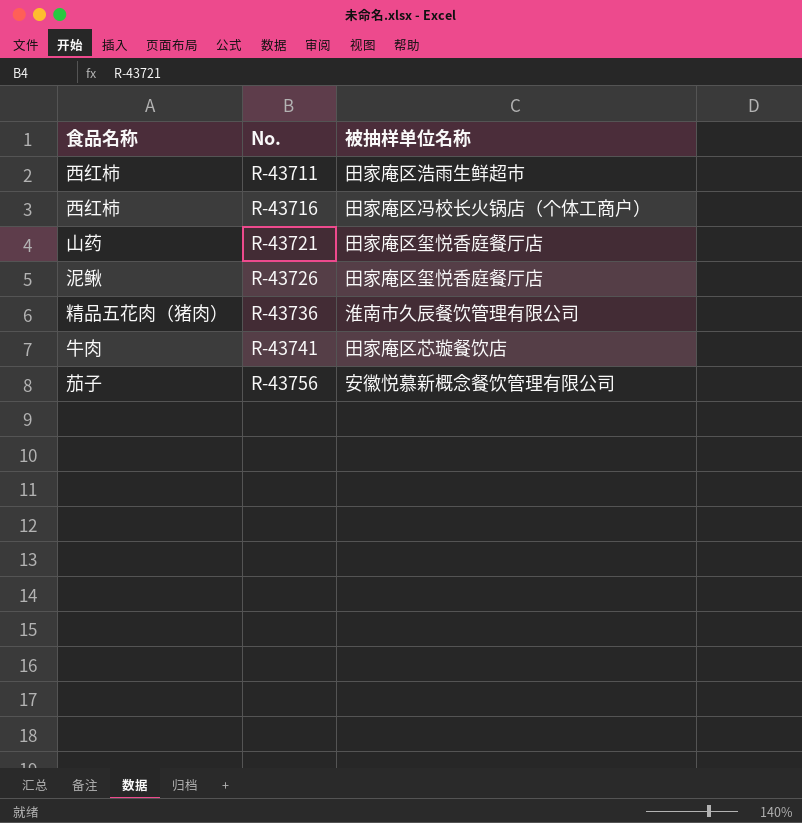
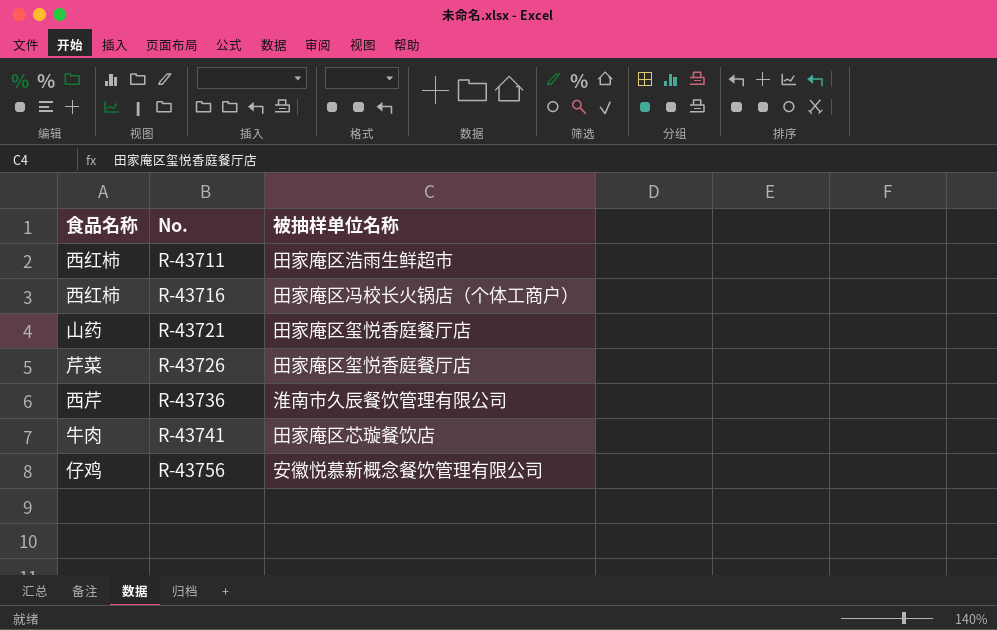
R-43726 | 食品名称: 泥鳅 -> 芹菜
R-43736 | 食品名称: 精品五花肉（猪肉） -> 西芹
R-43756 | 食品名称: 茄子 -> 仔鸡

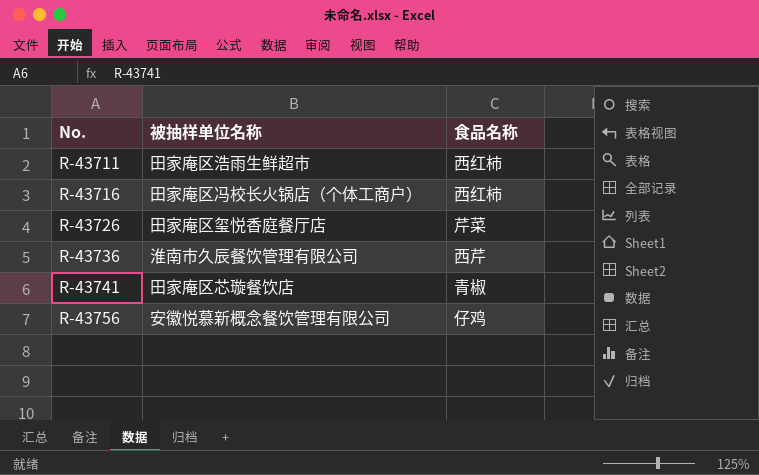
column 食品名称 | position: 1 -> 3
row R-43721: 山药 | 田家庵区玺悦香庭餐厅店 -> none
R-43741 | 食品名称: 牛肉 -> 青椒

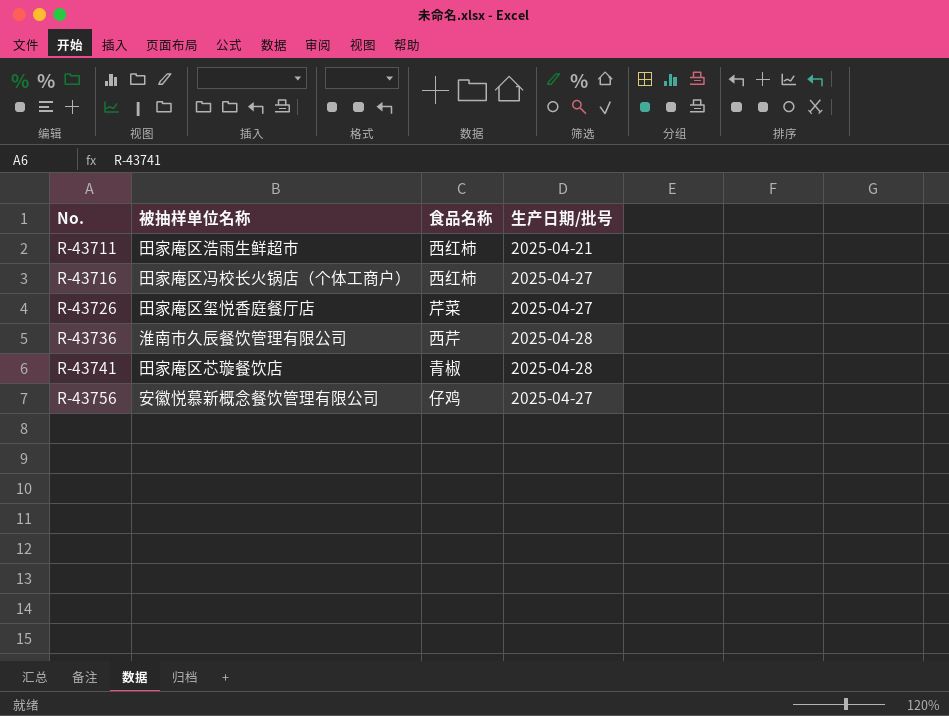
column 生产日期/批号 | position: none -> 4

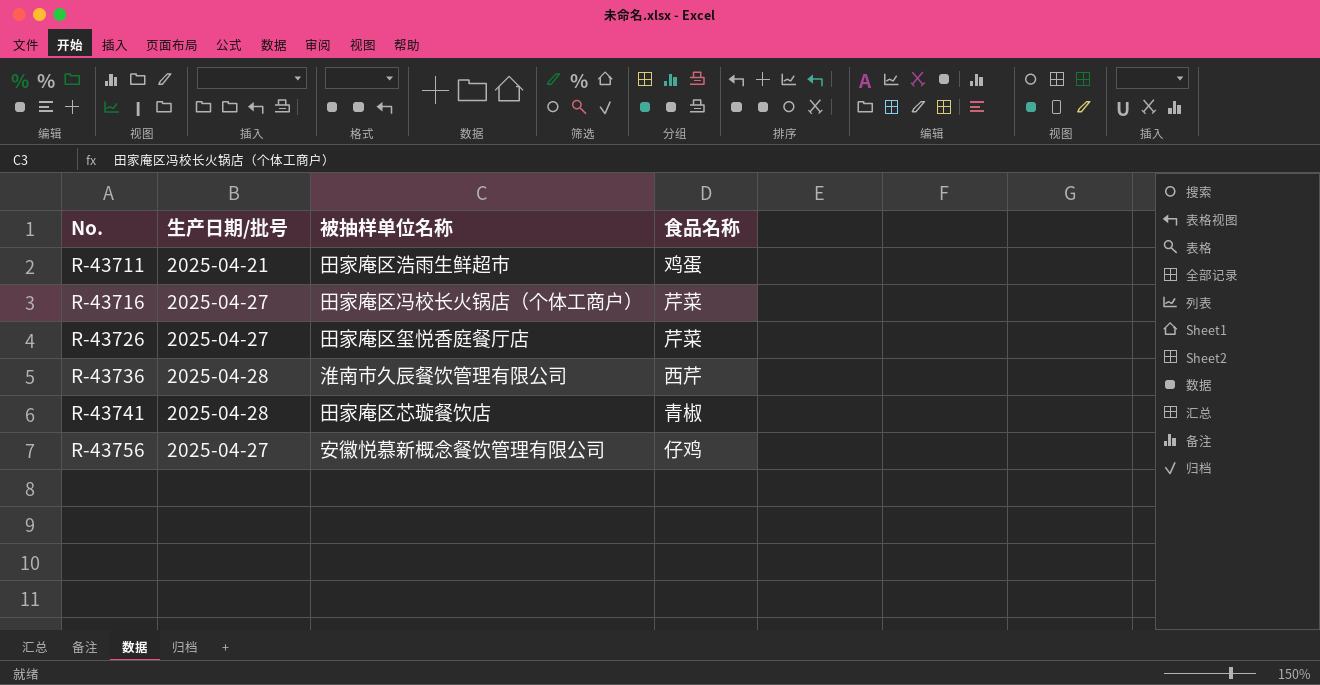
column 生产日期/批号 | position: 4 -> 2
R-43711 | 食品名称: 西红柿 -> 鸡蛋
R-43716 | 食品名称: 西红柿 -> 芹菜

